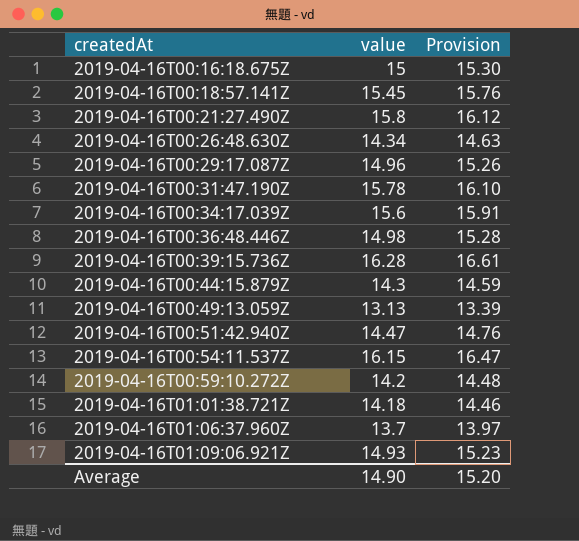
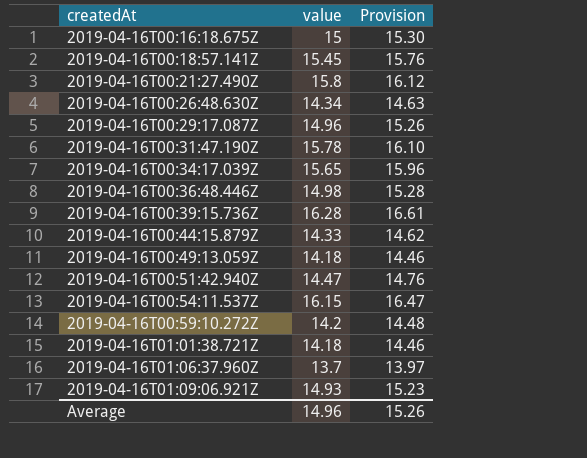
2019-04-16T00:34:17.039Z | value: 15.6 -> 15.65
2019-04-16T00:34:17.039Z | Provision: 15.91 -> 15.96
2019-04-16T00:44:15.879Z | value: 14.3 -> 14.33
2019-04-16T00:44:15.879Z | Provision: 14.59 -> 14.62
2019-04-16T00:49:13.059Z | value: 13.13 -> 14.18
2019-04-16T00:49:13.059Z | Provision: 13.39 -> 14.46
Average | value: 14.90 -> 14.96
Average | Provision: 15.20 -> 15.26

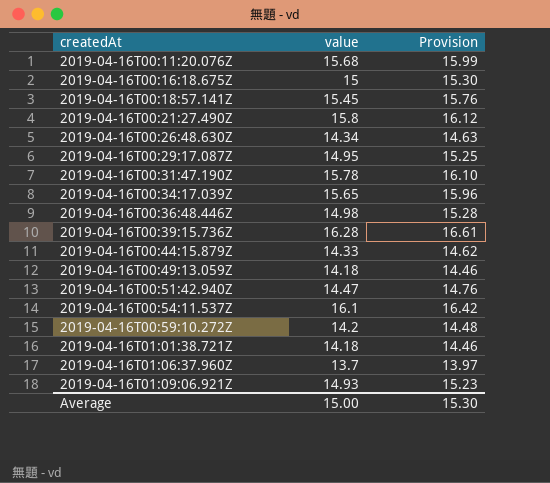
row 2019-04-16T00:11:20.076Z: none -> 15.68 | 15.99
2019-04-16T00:29:17.087Z | value: 14.96 -> 14.95
2019-04-16T00:29:17.087Z | Provision: 15.26 -> 15.25
2019-04-16T00:54:11.537Z | value: 16.15 -> 16.1
2019-04-16T00:54:11.537Z | Provision: 16.47 -> 16.42
Average | value: 14.96 -> 15.00
Average | Provision: 15.26 -> 15.30

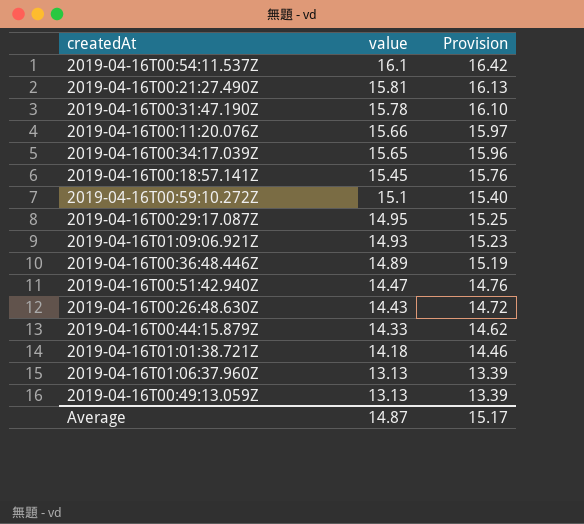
row order: createdAt ascending -> value descending
row 2019-04-16T00:16:18.675Z: 15 | 15.30 -> none
row 2019-04-16T00:39:15.736Z: 16.28 | 16.61 -> none
2019-04-16T00:21:27.490Z | value: 15.8 -> 15.81
2019-04-16T00:21:27.490Z | Provision: 16.12 -> 16.13
2019-04-16T00:11:20.076Z | value: 15.68 -> 15.66
2019-04-16T00:11:20.076Z | Provision: 15.99 -> 15.97
2019-04-16T00:59:10.272Z | value: 14.2 -> 15.1
2019-04-16T00:59:10.272Z | Provision: 14.48 -> 15.40
2019-04-16T00:36:48.446Z | value: 14.98 -> 14.89
2019-04-16T00:36:48.446Z | Provision: 15.28 -> 15.19
2019-04-16T00:26:48.630Z | value: 14.34 -> 14.43
2019-04-16T00:26:48.630Z | Provision: 14.63 -> 14.72
2019-04-16T01:06:37.960Z | value: 13.7 -> 13.13
2019-04-16T01:06:37.960Z | Provision: 13.97 -> 13.39
2019-04-16T00:49:13.059Z | value: 14.18 -> 13.13
2019-04-16T00:49:13.059Z | Provision: 14.46 -> 13.39
Average | value: 15.00 -> 14.87
Average | Provision: 15.30 -> 15.17

